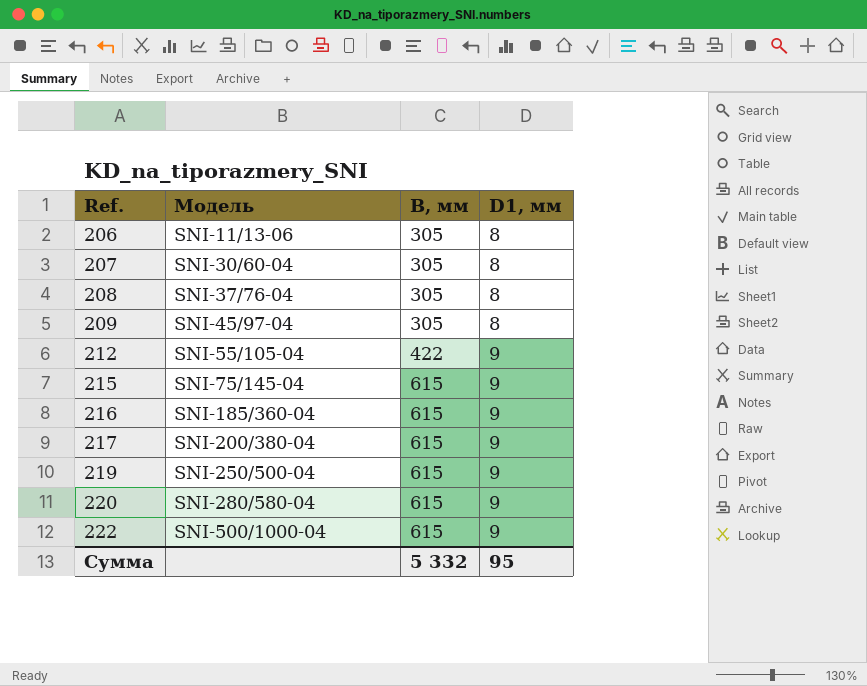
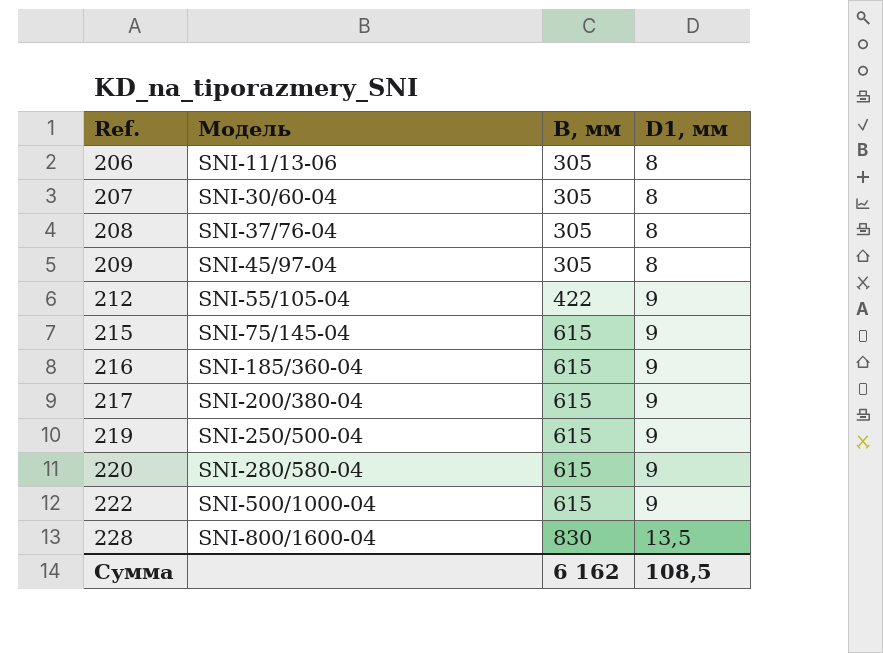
row 228: none -> SNI-800/1600-04 | 830 | 13,5
Сумма | В, мм: 5 332 -> 6 162
Сумма | D1, мм: 95 -> 108,5

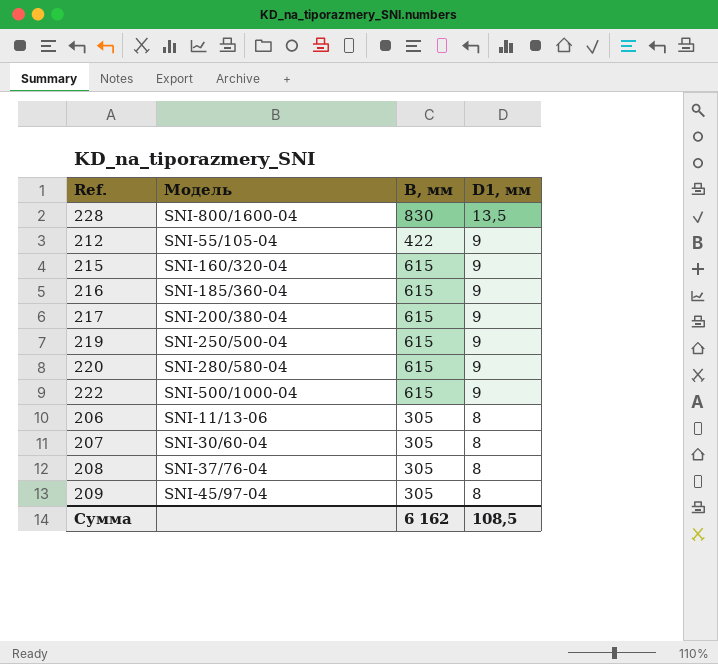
row order: Ref. ascending -> D1, мм descending
215 | Модель: SNI-75/145-04 -> SNI-160/320-04

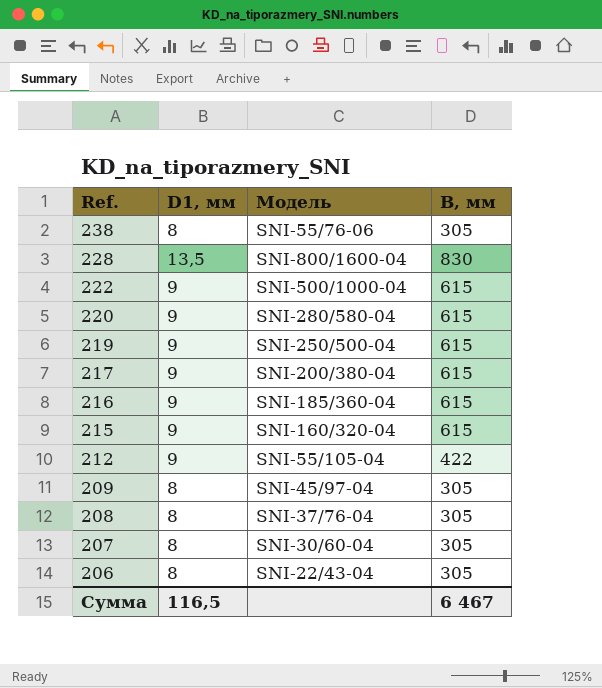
row order: D1, мм descending -> Ref. descending
column D1, мм | position: 4 -> 2
row 238: none -> 8 | SNI-55/76-06 | 305
206 | Модель: SNI-11/13-06 -> SNI-22/43-04
Сумма | D1, мм: 108,5 -> 116,5
Сумма | В, мм: 6 162 -> 6 467

